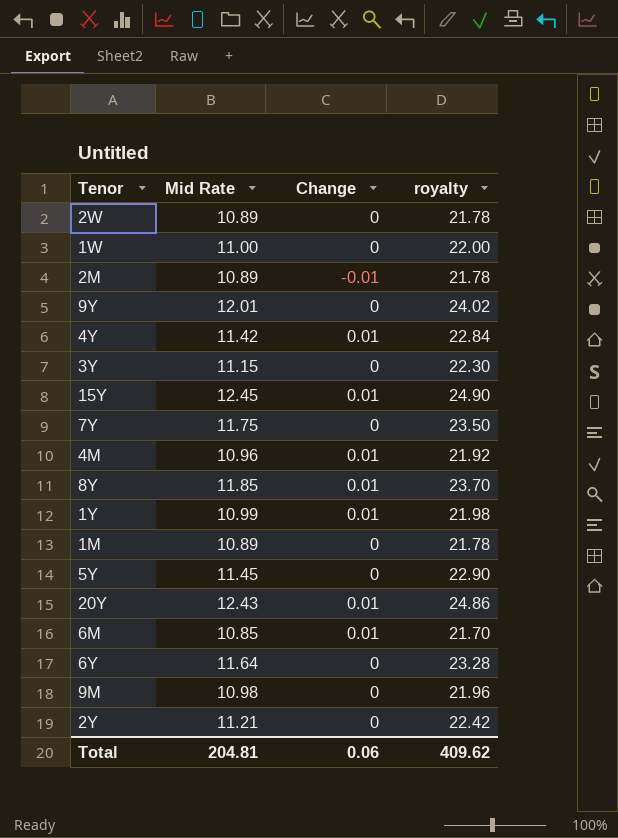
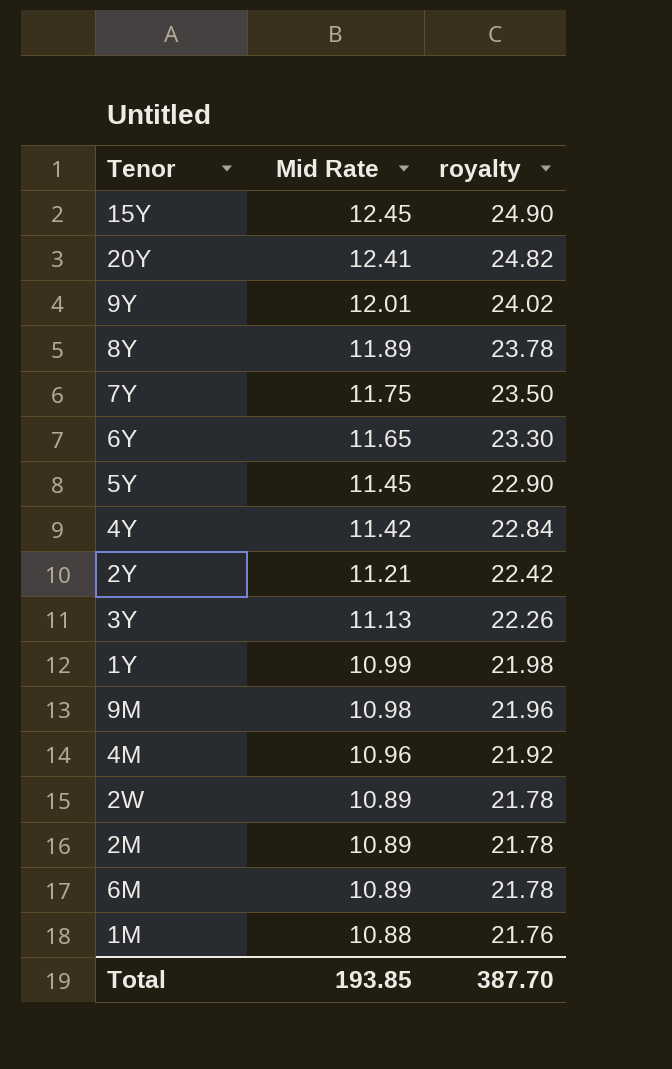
row order: none -> Mid Rate descending
column Change | position: 3 -> none
row 1W: 11.00 | 0 | 22.00 -> none
20Y | Mid Rate: 12.43 -> 12.41
20Y | royalty: 24.86 -> 24.82
8Y | Mid Rate: 11.85 -> 11.89
8Y | royalty: 23.70 -> 23.78
6Y | Mid Rate: 11.64 -> 11.65
6Y | royalty: 23.28 -> 23.30
3Y | Mid Rate: 11.15 -> 11.13
3Y | royalty: 22.30 -> 22.26
6M | Mid Rate: 10.85 -> 10.89
6M | royalty: 21.70 -> 21.78
1M | Mid Rate: 10.89 -> 10.88
1M | royalty: 21.78 -> 21.76
Total | Mid Rate: 204.81 -> 193.85
Total | royalty: 409.62 -> 387.70

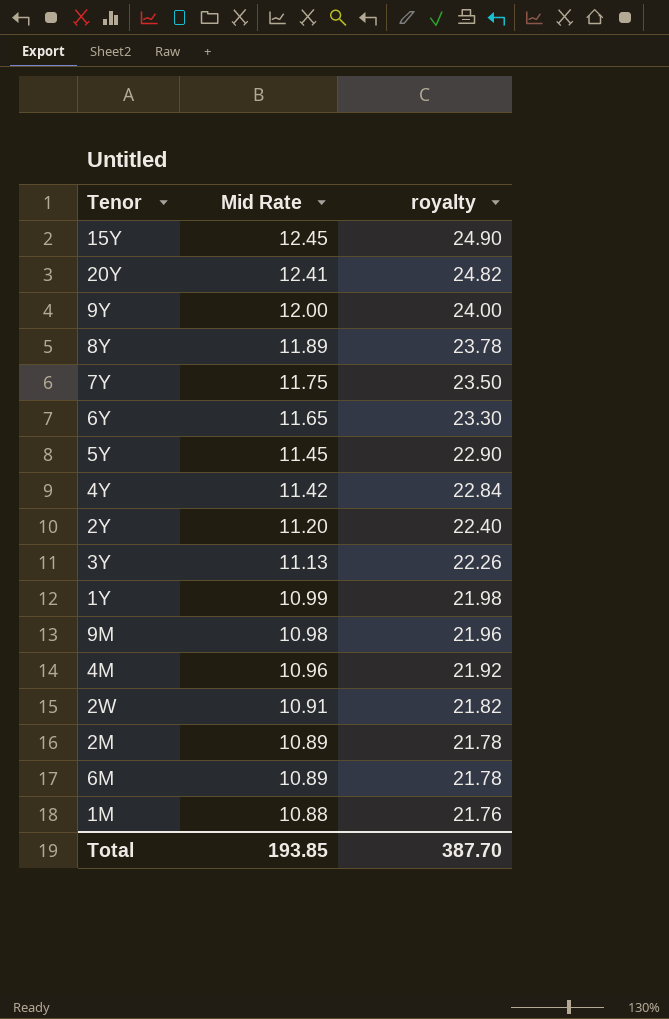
9Y | Mid Rate: 12.01 -> 12.00
9Y | royalty: 24.02 -> 24.00
2Y | Mid Rate: 11.21 -> 11.20
2Y | royalty: 22.42 -> 22.40
2W | Mid Rate: 10.89 -> 10.91
2W | royalty: 21.78 -> 21.82

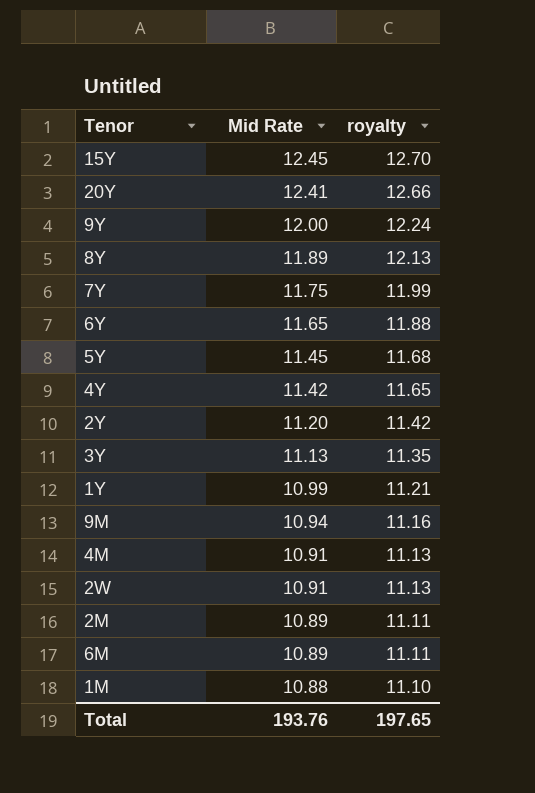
column royalty | formula: [Mid Rate] * 2 -> [Mid Rate] * 1.02
9M | Mid Rate: 10.98 -> 10.94
4M | Mid Rate: 10.96 -> 10.91
Total | Mid Rate: 193.85 -> 193.76
Total | royalty: 387.70 -> 197.65

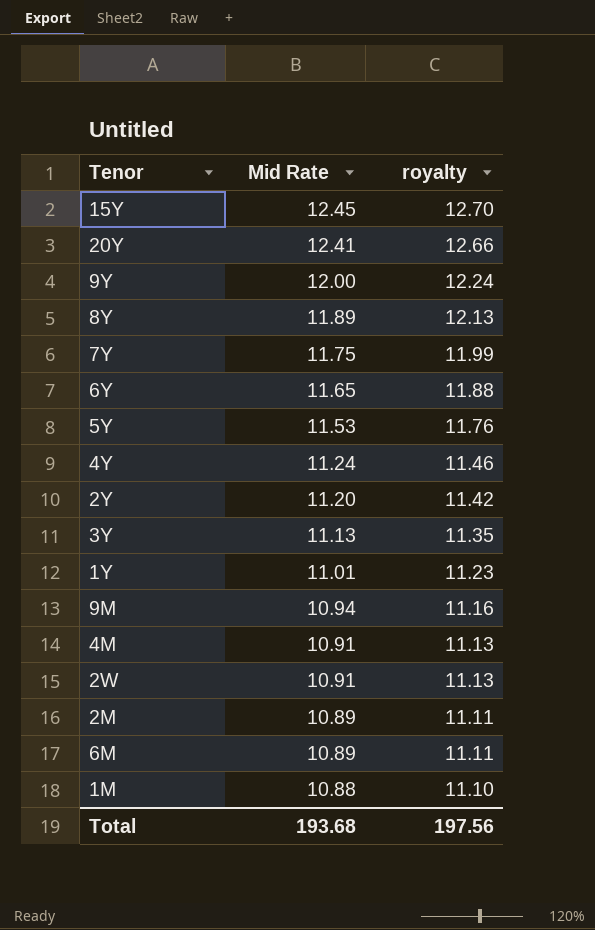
5Y | Mid Rate: 11.45 -> 11.53
5Y | royalty: 11.68 -> 11.76
4Y | Mid Rate: 11.42 -> 11.24
4Y | royalty: 11.65 -> 11.46
1Y | Mid Rate: 10.99 -> 11.01
1Y | royalty: 11.21 -> 11.23
Total | Mid Rate: 193.76 -> 193.68
Total | royalty: 197.65 -> 197.56

